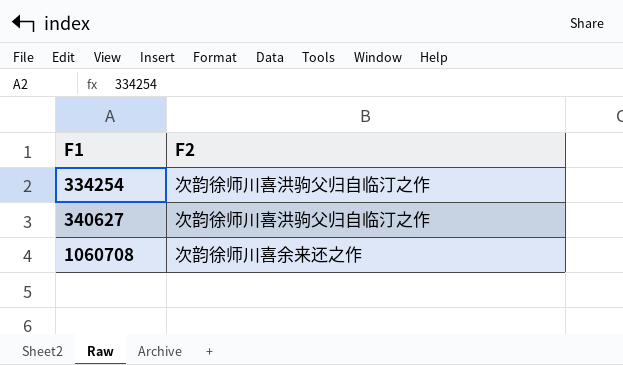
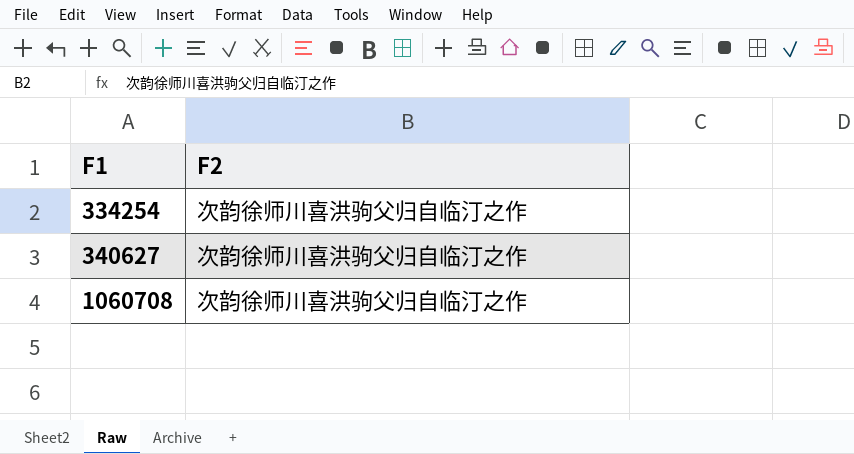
1060708 | F2: 次韵徐师川喜余来还之作 -> 次韵徐师川喜洪驹父归自临汀之作

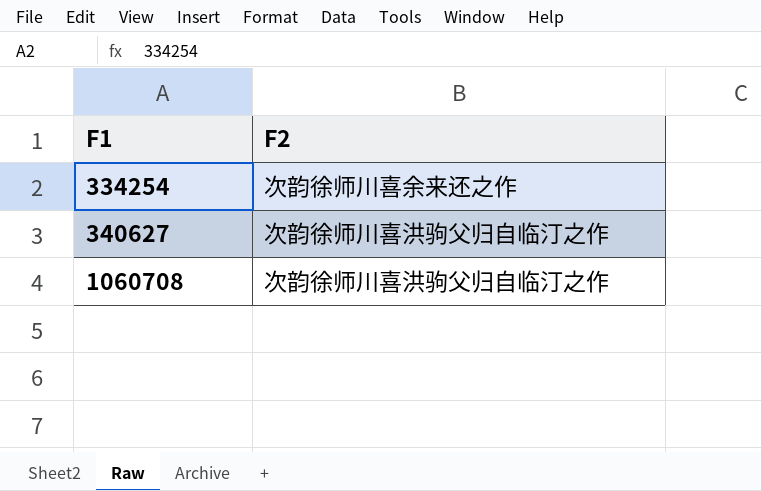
334254 | F2: 次韵徐师川喜洪驹父归自临汀之作 -> 次韵徐师川喜余来还之作

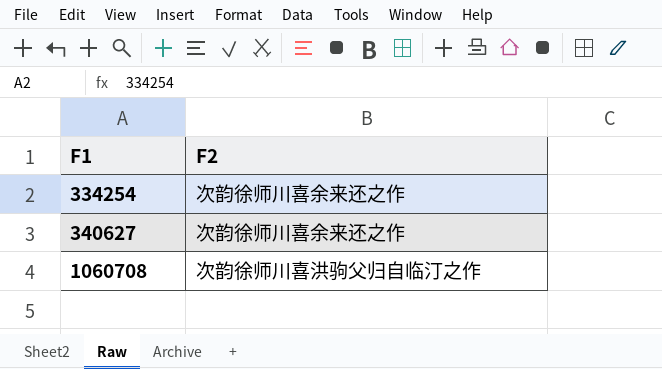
340627 | F2: 次韵徐师川喜洪驹父归自临汀之作 -> 次韵徐师川喜余来还之作

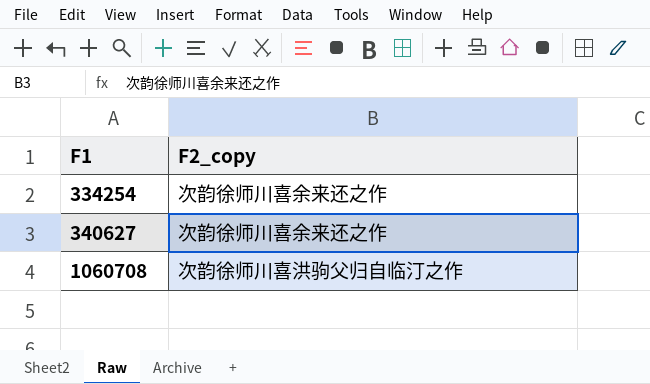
column name: F2 -> F2_copy

